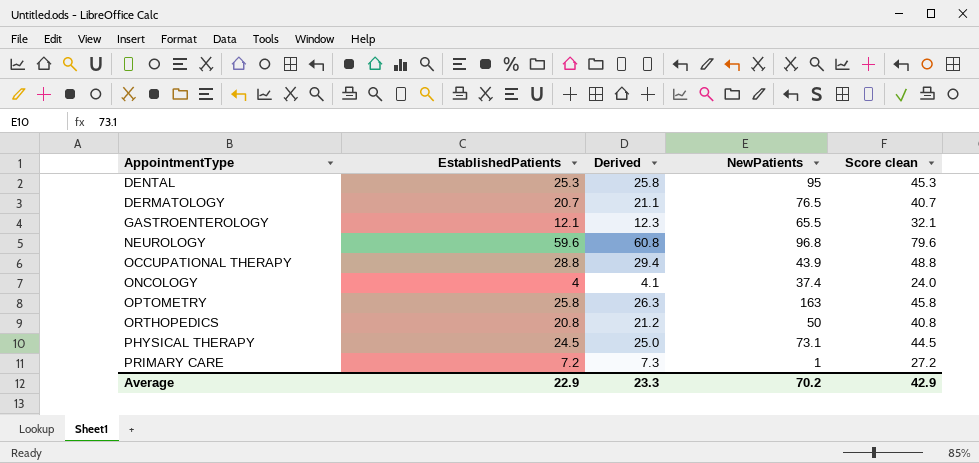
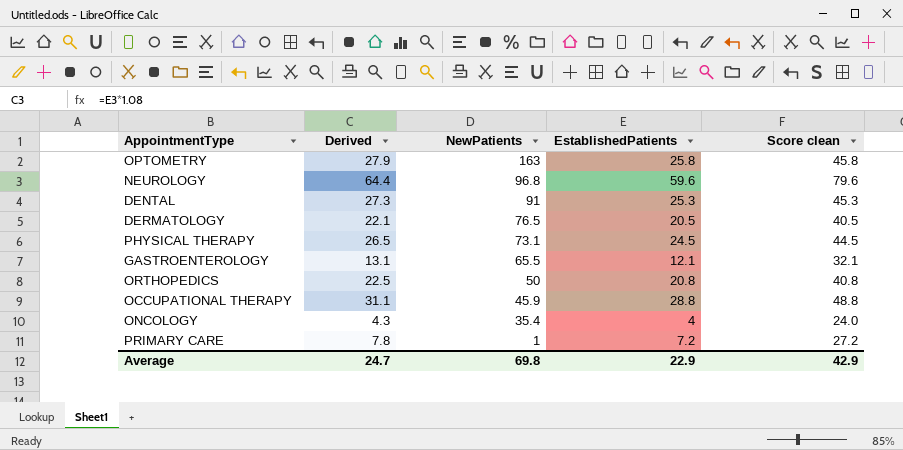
row order: AppointmentType ascending -> NewPatients descending
column Derived | formula: [EstablishedPatients] * 1.02 -> [EstablishedPatients] * 1.08
column EstablishedPatients | position: 2 -> 4
DENTAL | NewPatients: 95 -> 91
DERMATOLOGY | EstablishedPatients: 20.7 -> 20.5
DERMATOLOGY | Score clean: 40.7 -> 40.5
OCCUPATIONAL THERAPY | NewPatients: 43.9 -> 45.9
ONCOLOGY | NewPatients: 37.4 -> 35.4
Average | Derived: 23.3 -> 24.7
Average | NewPatients: 70.2 -> 69.8

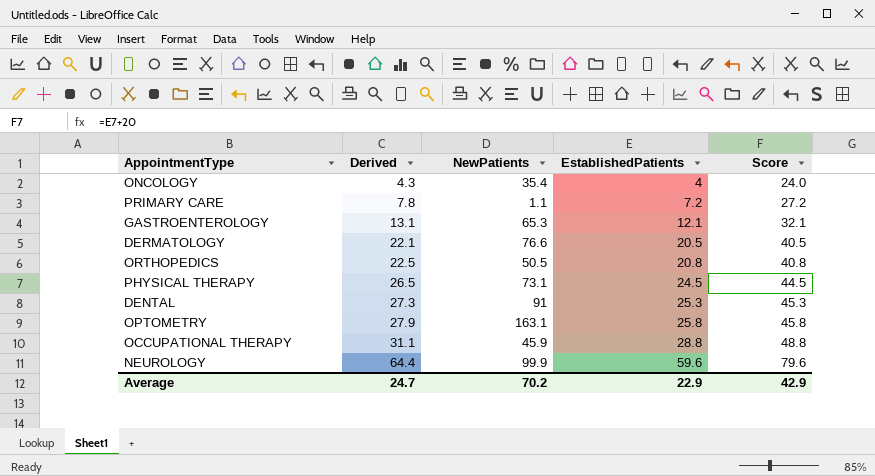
row order: NewPatients descending -> Derived ascending
column name: Score clean -> Score
PRIMARY CARE | NewPatients: 1 -> 1.1
GASTROENTEROLOGY | NewPatients: 65.5 -> 65.3
DERMATOLOGY | NewPatients: 76.5 -> 76.6
ORTHOPEDICS | NewPatients: 50 -> 50.5
OPTOMETRY | NewPatients: 163 -> 163.1
NEUROLOGY | NewPatients: 96.8 -> 99.9
Average | NewPatients: 69.8 -> 70.2

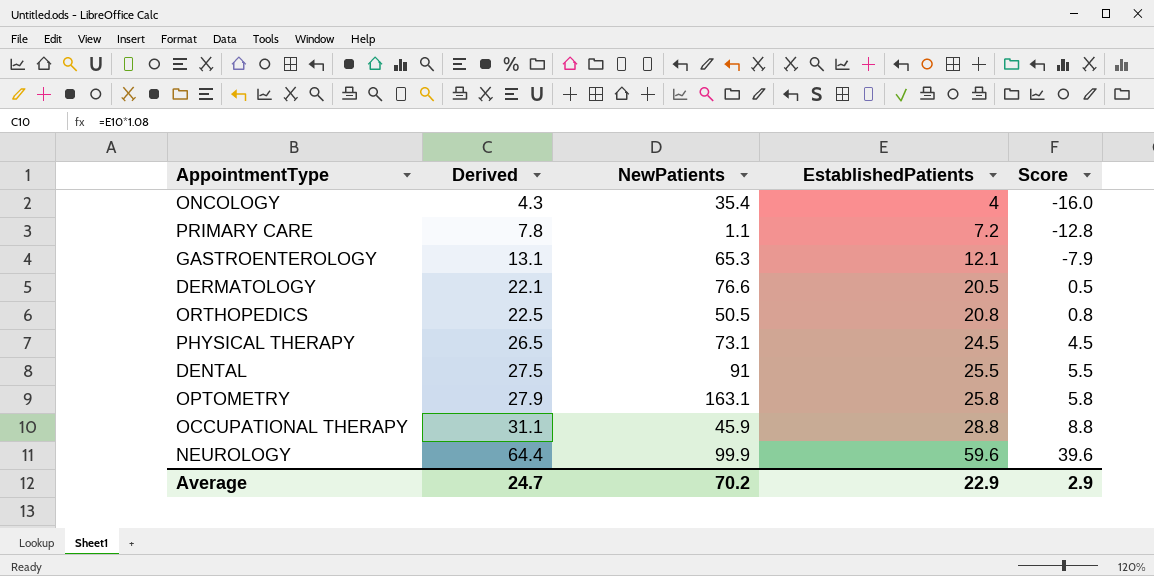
column Score | formula: [EstablishedPatients] + 20 -> [EstablishedPatients] - 20
DENTAL | Derived: 27.3 -> 27.5
DENTAL | EstablishedPatients: 25.3 -> 25.5
Average | Score: 42.9 -> 2.9

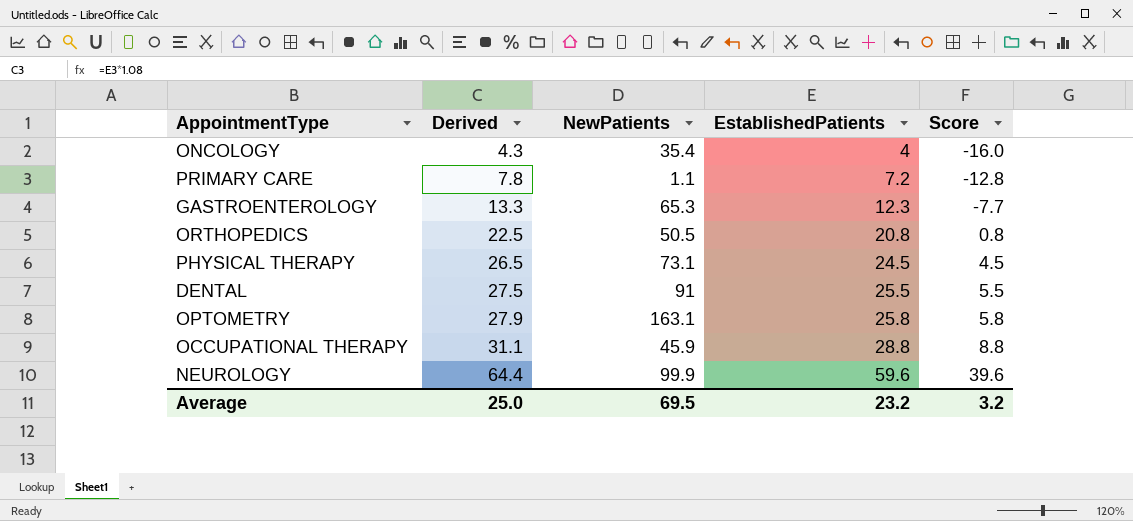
row DERMATOLOGY: 22.1 | 76.6 | 20.5 | 0.5 -> none
GASTROENTEROLOGY | Derived: 13.1 -> 13.3
GASTROENTEROLOGY | EstablishedPatients: 12.1 -> 12.3
GASTROENTEROLOGY | Score: -7.9 -> -7.7
Average | Derived: 24.7 -> 25.0
Average | NewPatients: 70.2 -> 69.5
Average | EstablishedPatients: 22.9 -> 23.2
Average | Score: 2.9 -> 3.2

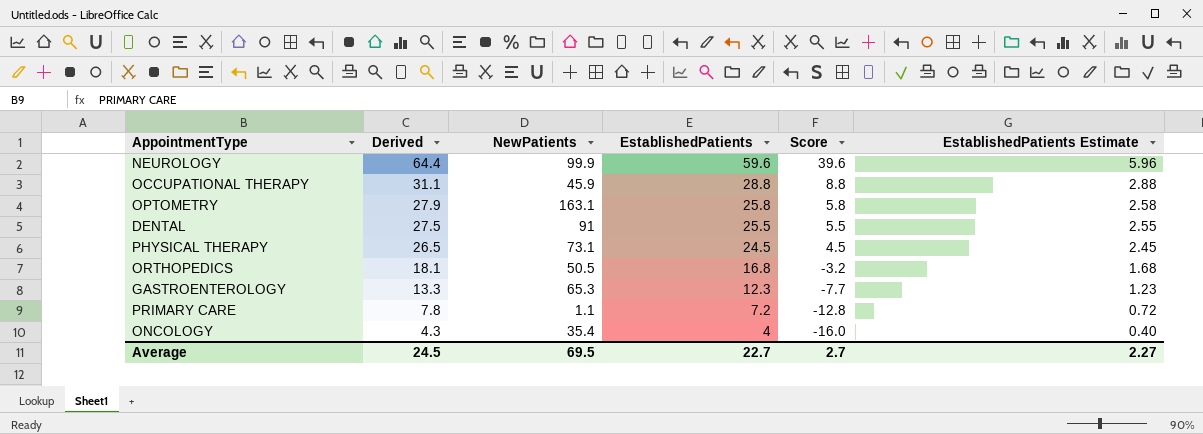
row order: Derived ascending -> Derived descending
column EstablishedPatients Estimate | formula: none -> [EstablishedPatients] * 0.1
ORTHOPEDICS | Derived: 22.5 -> 18.1
ORTHOPEDICS | EstablishedPatients: 20.8 -> 16.8
ORTHOPEDICS | Score: 0.8 -> -3.2
Average | Derived: 25.0 -> 24.5
Average | EstablishedPatients: 23.2 -> 22.7
Average | Score: 3.2 -> 2.7

